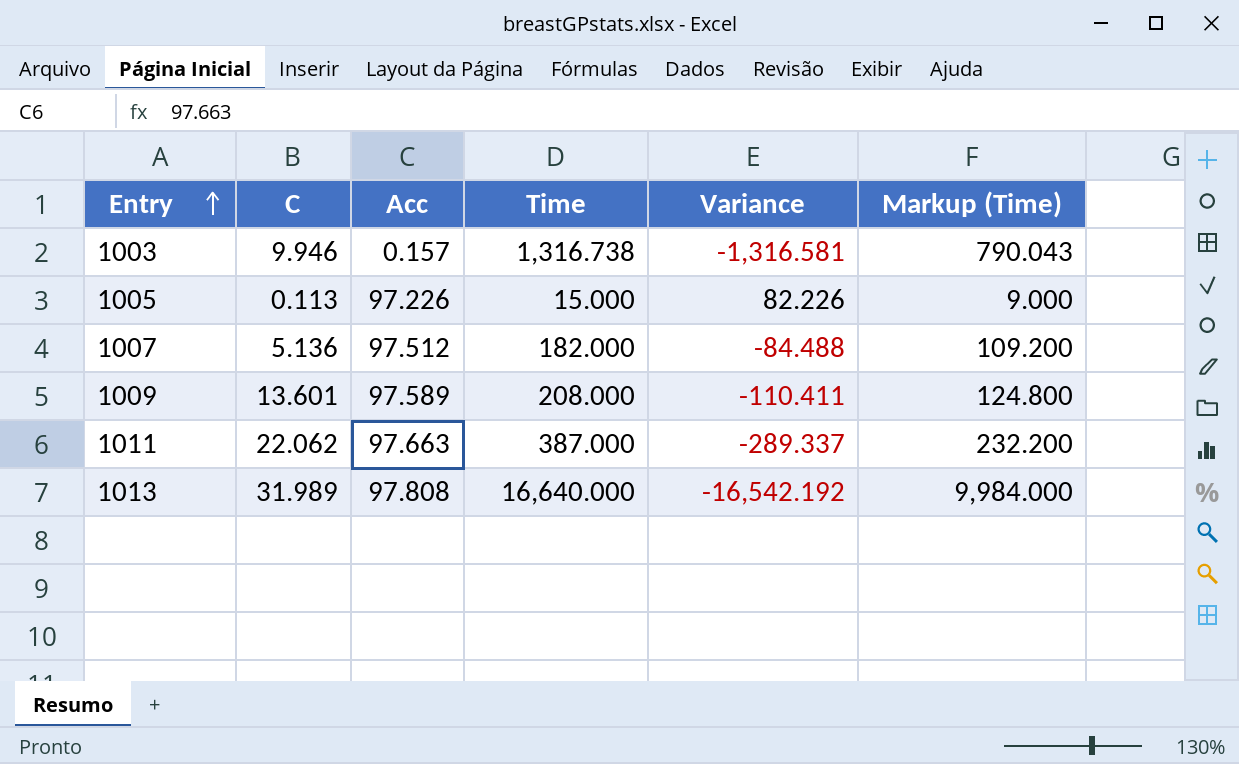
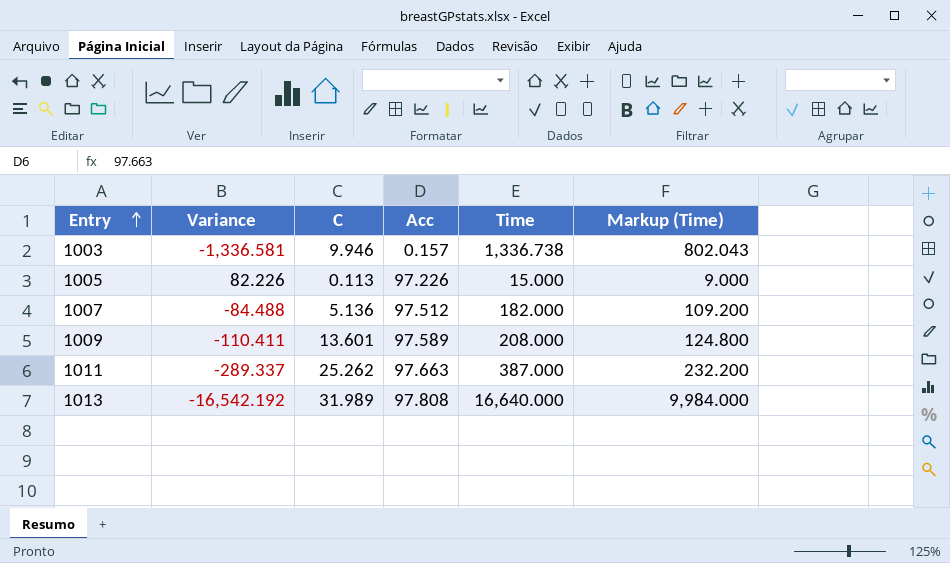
column Variance | position: 5 -> 2
1003 | Variance: -1,316.581 -> -1,336.581
1003 | Time: 1,316.738 -> 1,336.738
1003 | Markup (Time): 790.043 -> 802.043
1011 | C: 22.062 -> 25.262

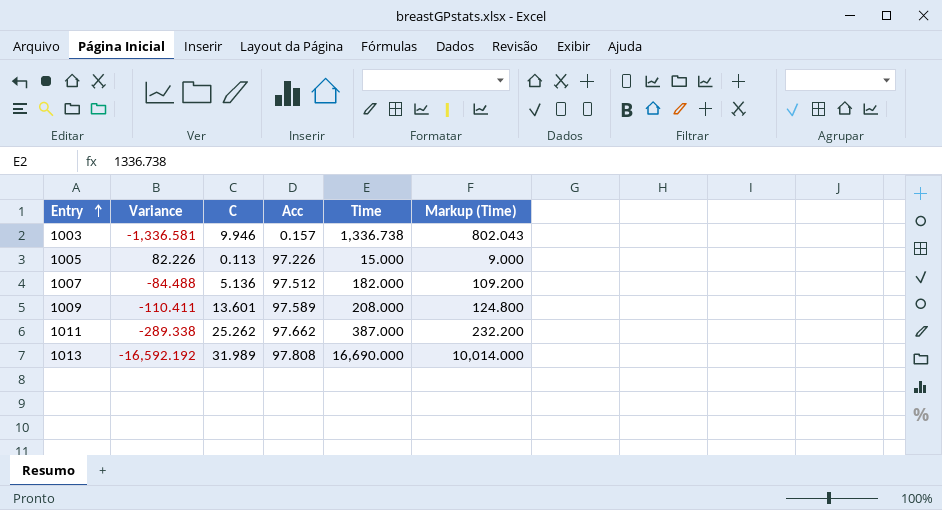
1011 | Variance: -289.337 -> -289.338
1011 | Acc: 97.663 -> 97.662
1013 | Variance: -16,542.192 -> -16,592.192
1013 | Time: 16,640.000 -> 16,690.000
1013 | Markup (Time): 9,984.000 -> 10,014.000

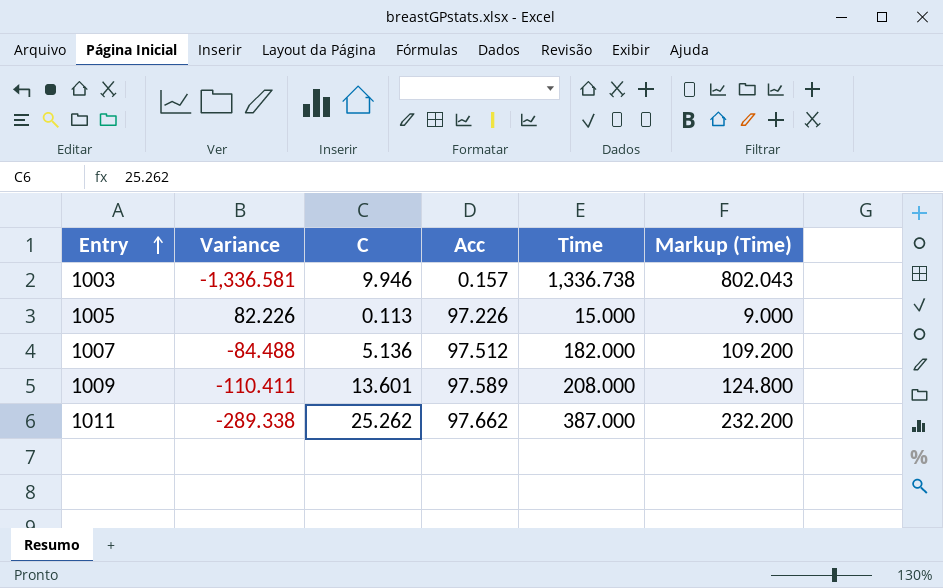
row 1013: -16,592.192 | 31.989 | 97.808 | 16,690.000 | 10,014.000 -> none

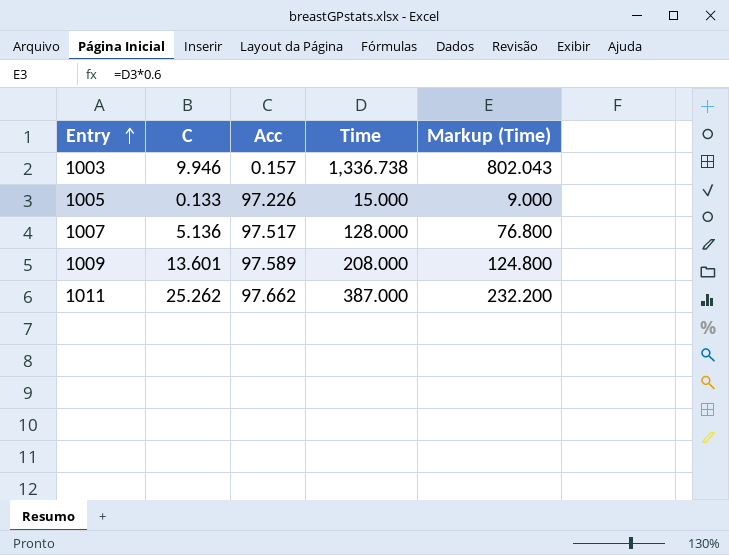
column Variance | formula: [Acc] - [Time] -> none
1005 | C: 0.113 -> 0.133
1007 | Acc: 97.512 -> 97.517
1007 | Time: 182.000 -> 128.000
1007 | Markup (Time): 109.200 -> 76.800

